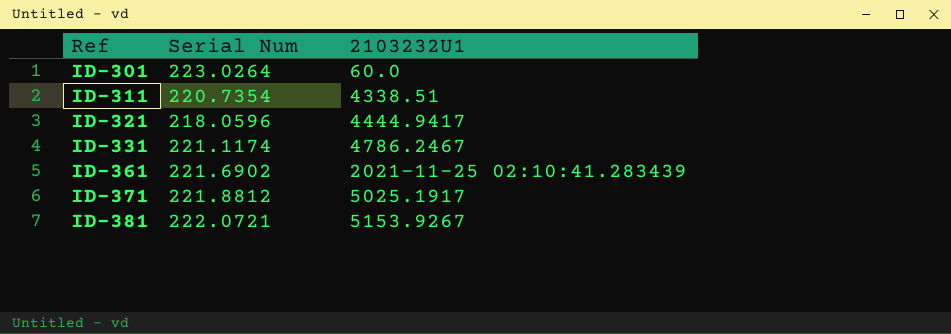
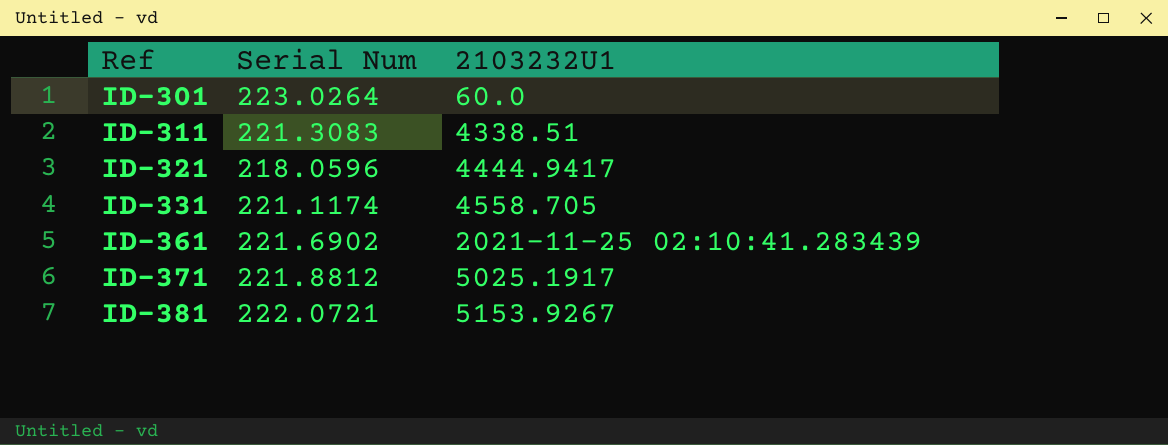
ID-311 | Serial Num: 220.7354 -> 221.3083
ID-331 | 2103232U1: 4786.2467 -> 4558.705

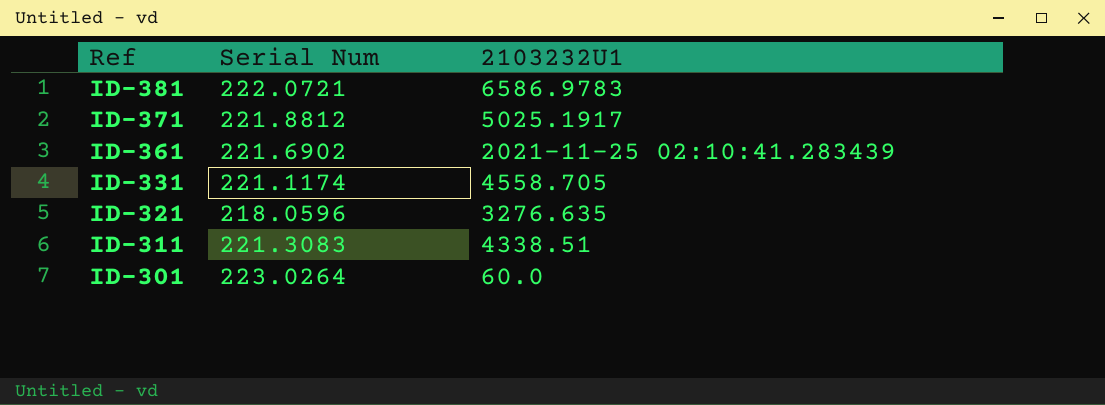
row order: Ref ascending -> Ref descending
ID-381 | 2103232U1: 5153.9267 -> 6586.9783
ID-321 | 2103232U1: 4444.9417 -> 3276.635

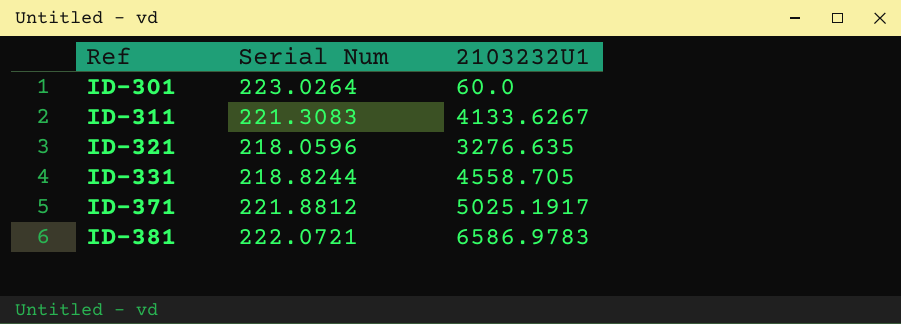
row order: Ref descending -> Ref ascending
row ID-361: 221.6902 | 2021-11-25 02:10:41.283439 -> none
ID-311 | 2103232U1: 4338.51 -> 4133.6267
ID-331 | Serial Num: 221.1174 -> 218.8244

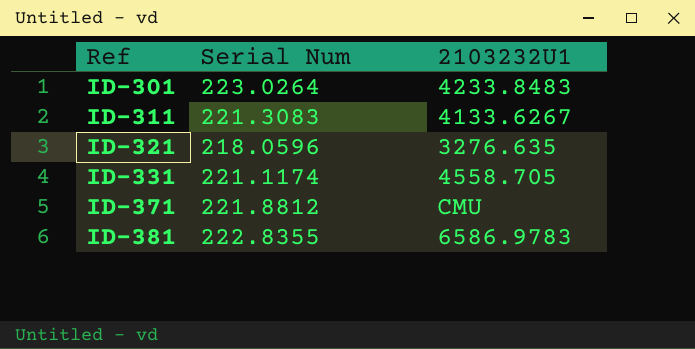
ID-301 | 2103232U1: 60.0 -> 4233.8483
ID-331 | Serial Num: 218.8244 -> 221.1174
ID-371 | 2103232U1: 5025.1917 -> CMU
ID-381 | Serial Num: 222.0721 -> 222.8355

